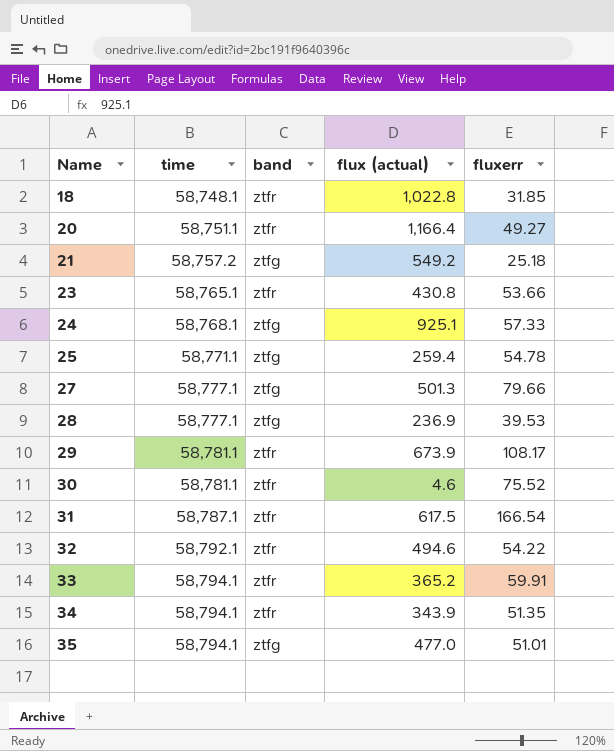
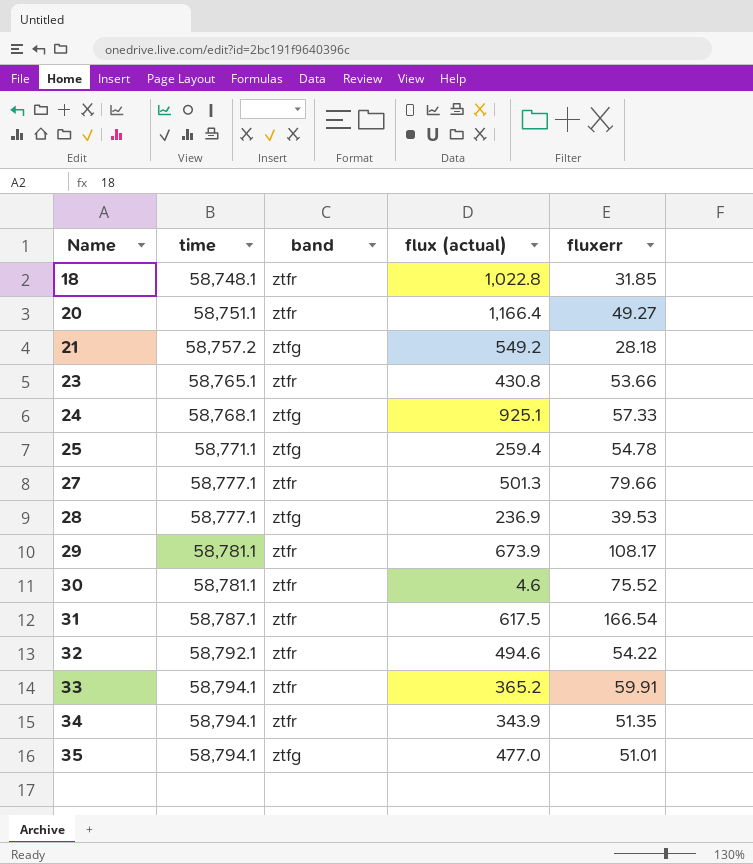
21 | fluxerr: 25.18 -> 28.18
27 | band: ztfg -> ztfr

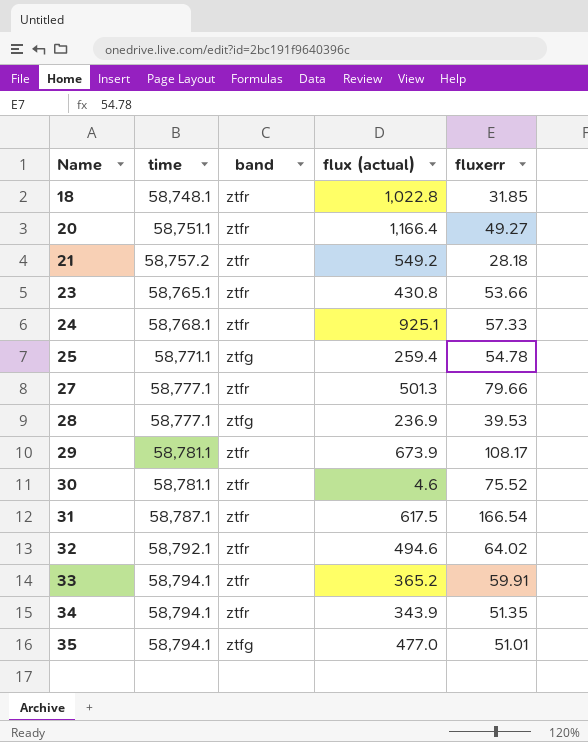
21 | band: ztfg -> ztfr
24 | band: ztfg -> ztfr
32 | fluxerr: 54.22 -> 64.02

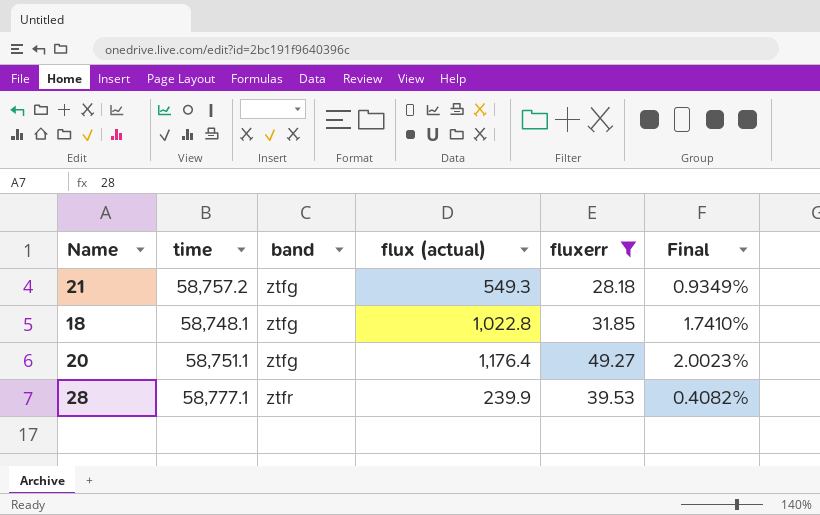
filter: none -> fluxerr <= 49.27
row order: Name ascending -> band ascending
column Final | formula: none -> [flux (actual)] / [time]
21 | band: ztfr -> ztfg
21 | flux (actual): 549.2 -> 549.3
18 | band: ztfr -> ztfg
20 | band: ztfr -> ztfg
20 | flux (actual): 1,166.4 -> 1,176.4
28 | band: ztfg -> ztfr
28 | flux (actual): 236.9 -> 239.9

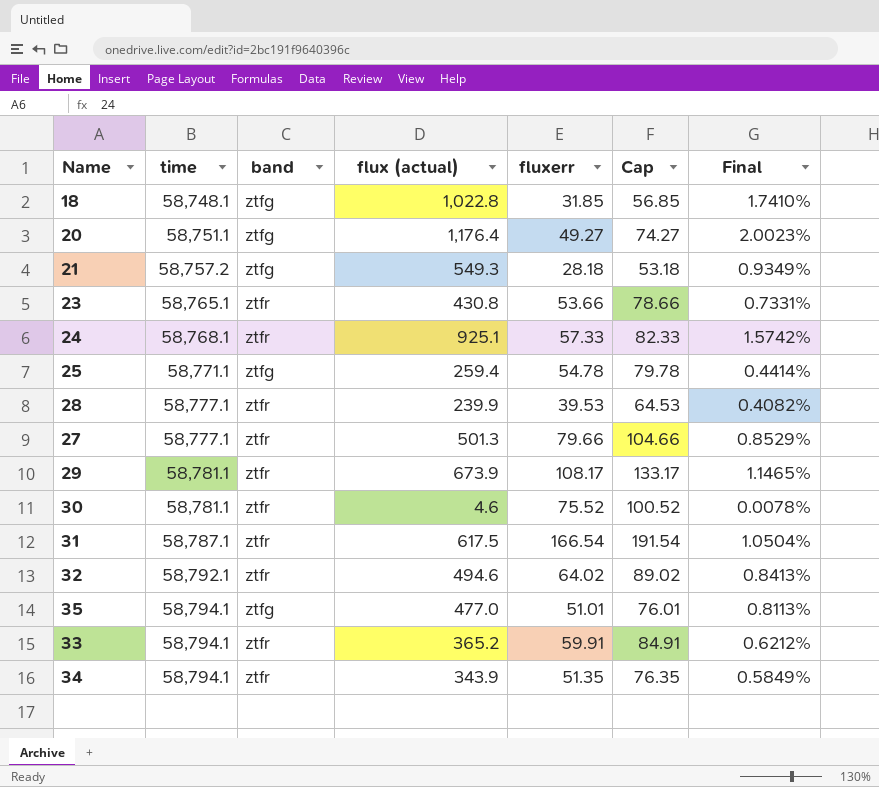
filter: fluxerr <= 49.27 -> none
row order: band ascending -> time ascending
column Cap | formula: none -> [fluxerr] + 25

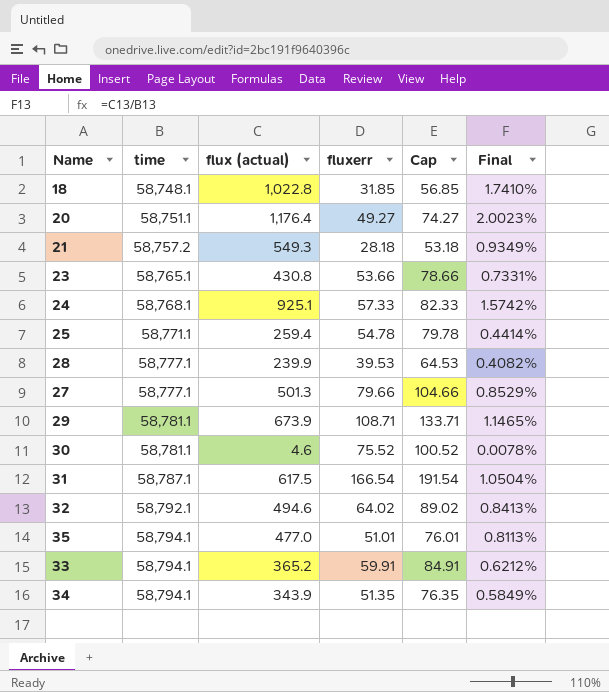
column band | position: 3 -> none
29 | fluxerr: 108.17 -> 108.71
29 | Cap: 133.17 -> 133.71

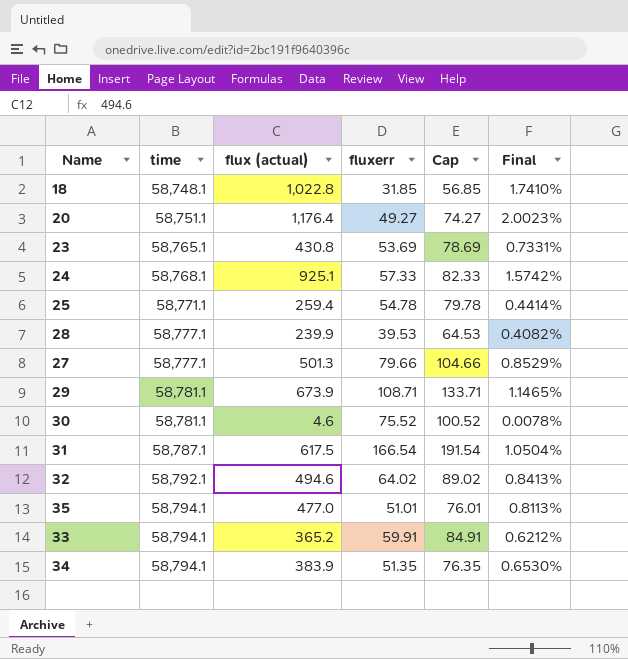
row 21: 58,757.2 | 549.3 | 28.18 | 53.18 | 0.9349% -> none
23 | fluxerr: 53.66 -> 53.69
23 | Cap: 78.66 -> 78.69
34 | flux (actual): 343.9 -> 383.9
34 | Final: 0.5849% -> 0.6530%

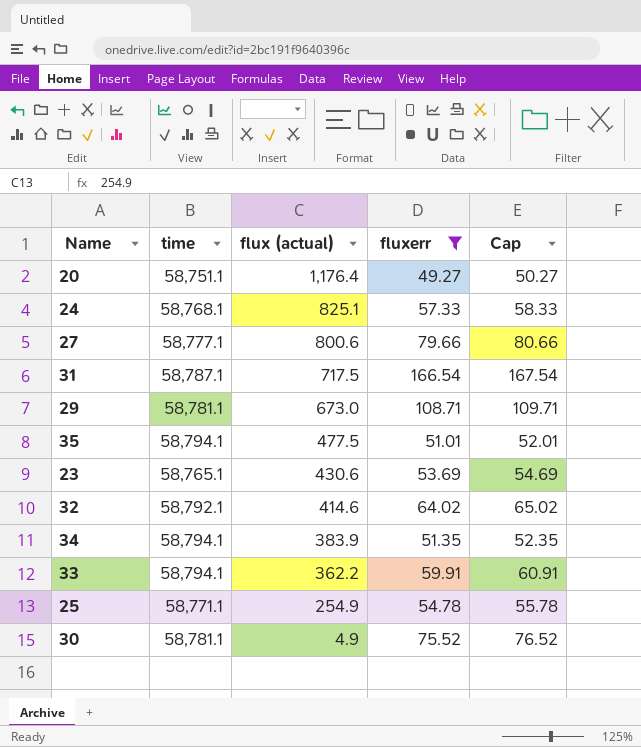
filter: none -> fluxerr >= 49.27
row order: time ascending -> flux (actual) descending
column Final | formula: [flux (actual)] / [time] -> none
column Cap | formula: [fluxerr] + 25 -> [fluxerr] + 1
24 | flux (actual): 925.1 -> 825.1
27 | flux (actual): 501.3 -> 800.6
31 | flux (actual): 617.5 -> 717.5
29 | flux (actual): 673.9 -> 673.0
35 | flux (actual): 477.0 -> 477.5
23 | flux (actual): 430.8 -> 430.6
32 | flux (actual): 494.6 -> 414.6
33 | flux (actual): 365.2 -> 362.2
25 | flux (actual): 259.4 -> 254.9
30 | flux (actual): 4.6 -> 4.9

